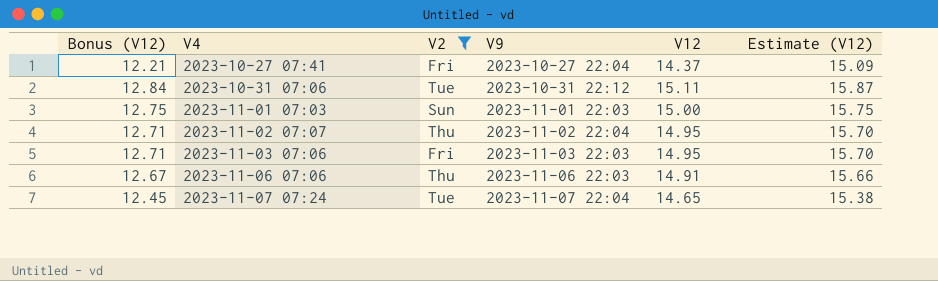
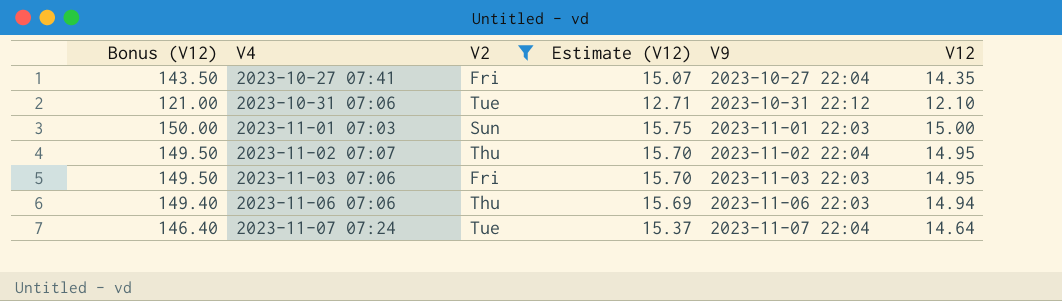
column Bonus (V12) | formula: [V12] * 0.85 -> [V12] * 10
column Estimate (V12) | position: 6 -> 4
2023-10-27 07:41 | Estimate (V12): 15.09 -> 15.07
2023-10-27 07:41 | V12: 14.37 -> 14.35
2023-10-31 07:06 | Estimate (V12): 15.87 -> 12.71
2023-10-31 07:06 | V12: 15.11 -> 12.10
2023-11-06 07:06 | Estimate (V12): 15.66 -> 15.69
2023-11-06 07:06 | V12: 14.91 -> 14.94
2023-11-07 07:24 | Estimate (V12): 15.38 -> 15.37
2023-11-07 07:24 | V12: 14.65 -> 14.64

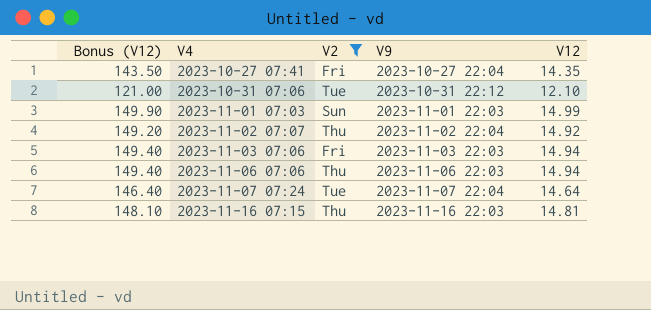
column Estimate (V12) | formula: [V12] * 1.05 -> none
2023-11-01 07:03 | Bonus (V12): 150.00 -> 149.90
2023-11-01 07:03 | V12: 15.00 -> 14.99
2023-11-02 07:07 | Bonus (V12): 149.50 -> 149.20
2023-11-02 07:07 | V12: 14.95 -> 14.92
2023-11-03 07:06 | Bonus (V12): 149.50 -> 149.40
2023-11-03 07:06 | V12: 14.95 -> 14.94
row 2023-11-16 07:15: none -> 148.10 | Thu | 2023-11-16 22:03 | 14.81

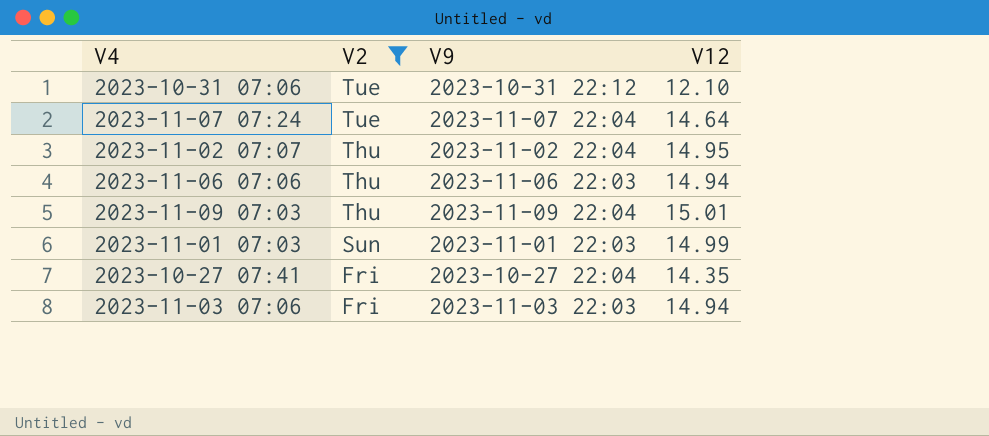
row order: V4 ascending -> V2 descending
column Bonus (V12) | formula: [V12] * 10 -> none
row 2023-11-16 07:15: 148.10 | Thu | 2023-11-16 22:03 | 14.81 -> none
2023-11-02 07:07 | V12: 14.92 -> 14.95
row 2023-11-09 07:03: none -> Thu | 2023-11-09 22:04 | 15.01

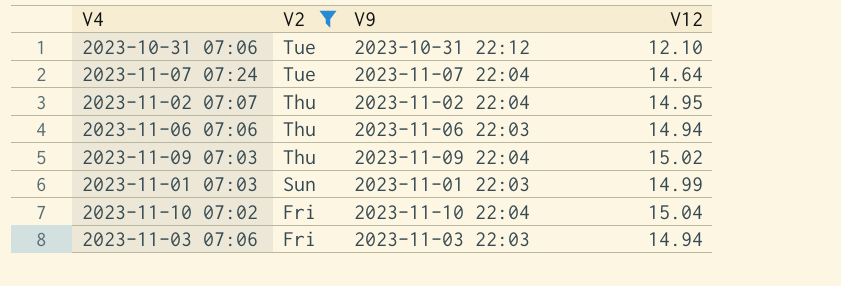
row 2023-10-27 07:41: Fri | 2023-10-27 22:04 | 14.35 -> none
2023-11-09 07:03 | V12: 15.01 -> 15.02
row 2023-11-10 07:02: none -> Fri | 2023-11-10 22:04 | 15.04

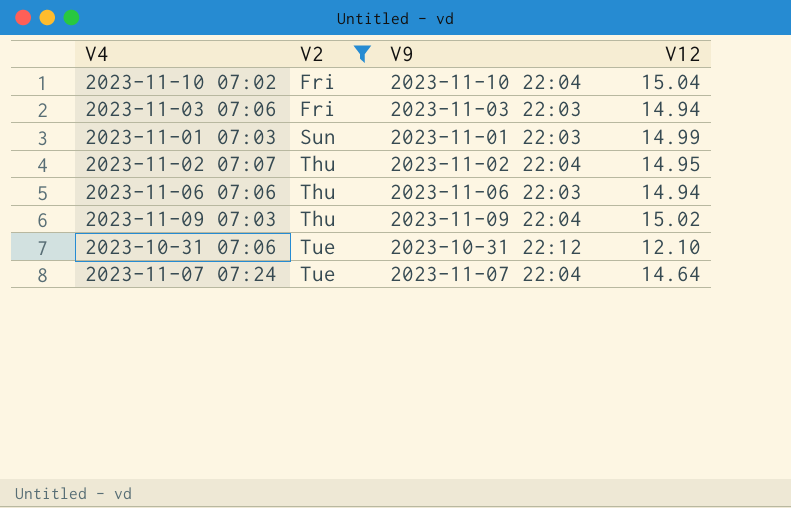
row order: V2 descending -> V2 ascending

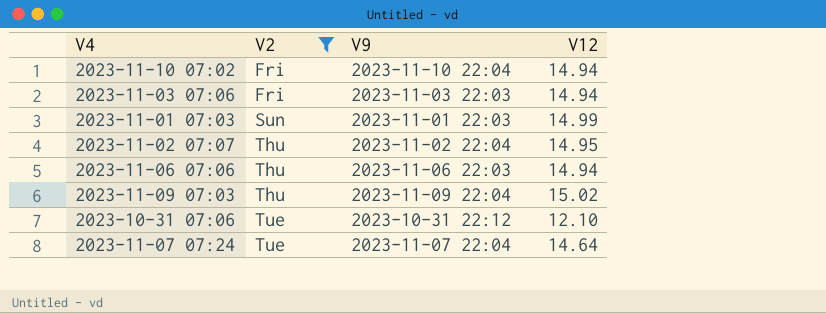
2023-11-10 07:02 | V12: 15.04 -> 14.94

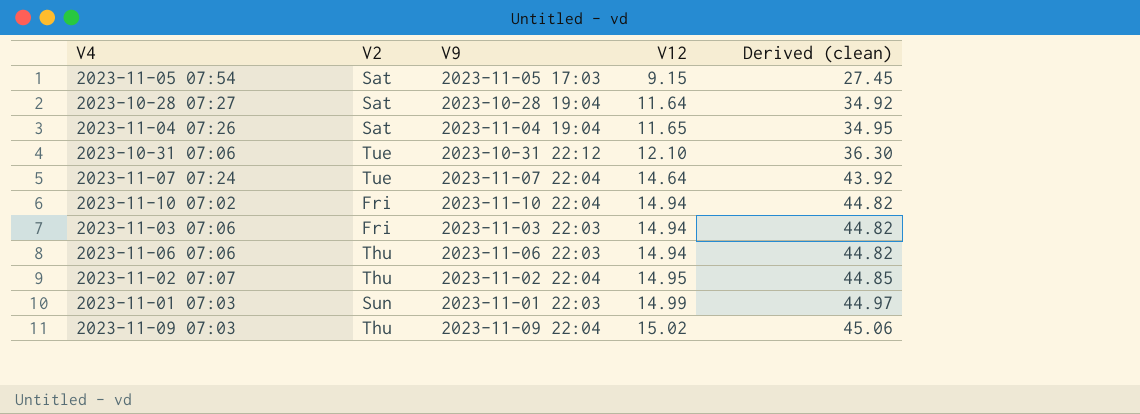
filter: V2 != Sat -> none
row order: V2 ascending -> V12 ascending
column Derived (clean) | formula: none -> [V12] * 3

